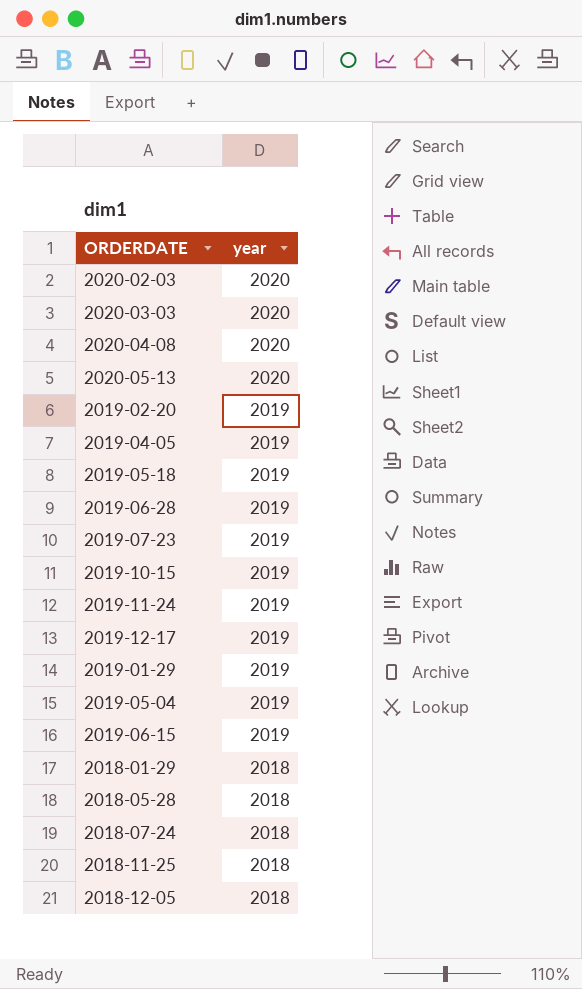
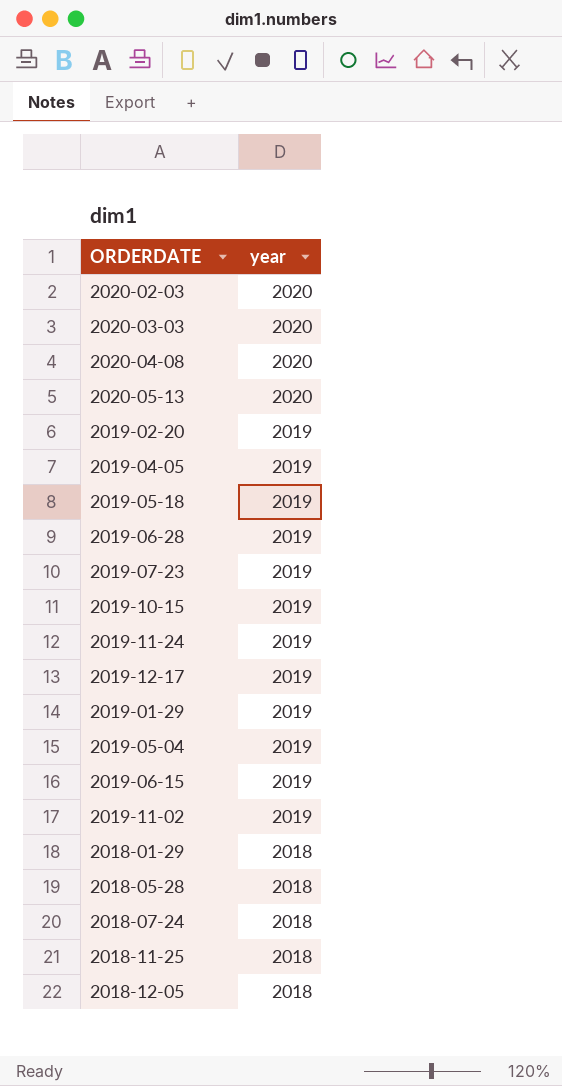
row 2019-11-02: none -> 2019

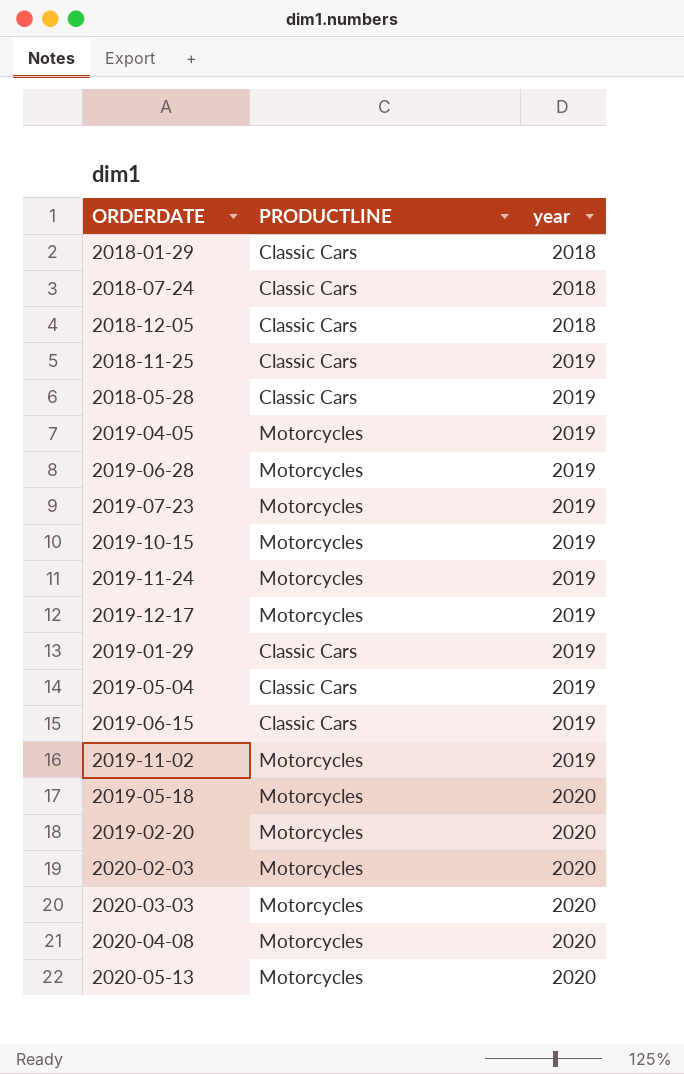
row order: year descending -> year ascending
column PRODUCTLINE | position: none -> 2
2018-11-25 | year: 2018 -> 2019
2018-05-28 | year: 2018 -> 2019
2019-05-18 | year: 2019 -> 2020
2019-02-20 | year: 2019 -> 2020

